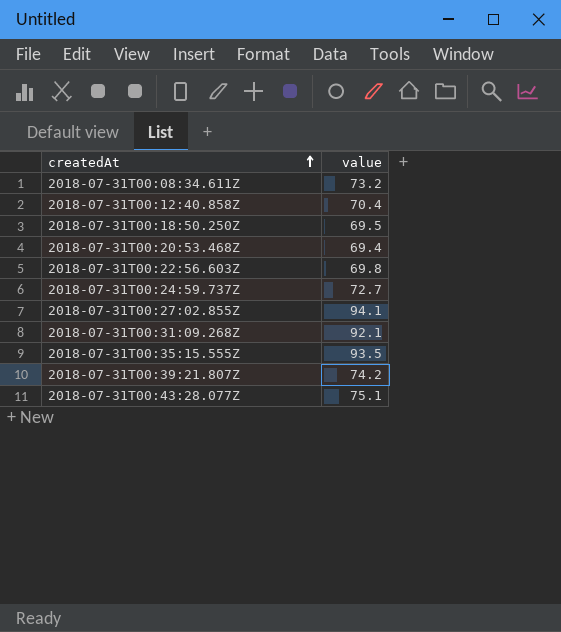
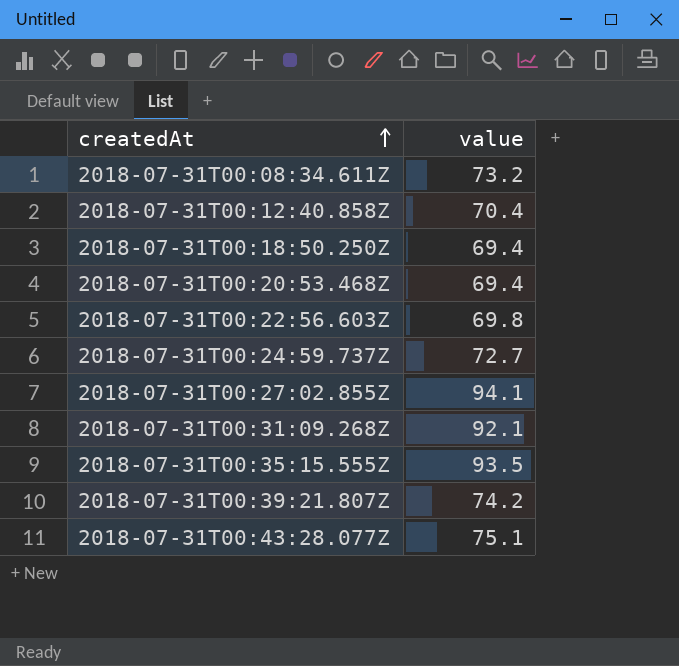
2018-07-31T00:18:50.250Z | value: 69.5 -> 69.4

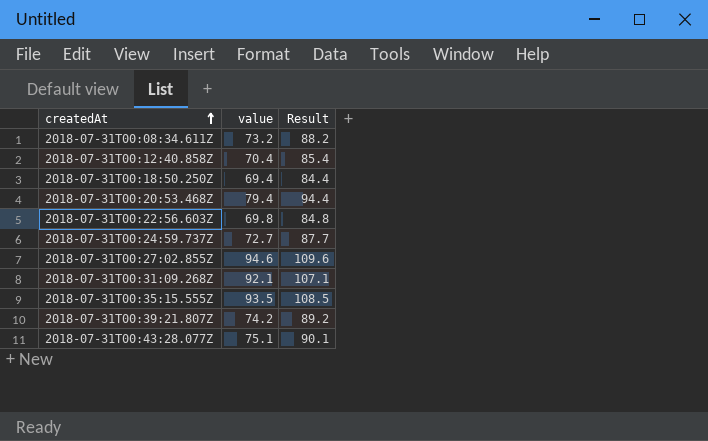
column Result | formula: none -> [value] + 15
2018-07-31T00:20:53.468Z | value: 69.4 -> 79.4
2018-07-31T00:27:02.855Z | value: 94.1 -> 94.6

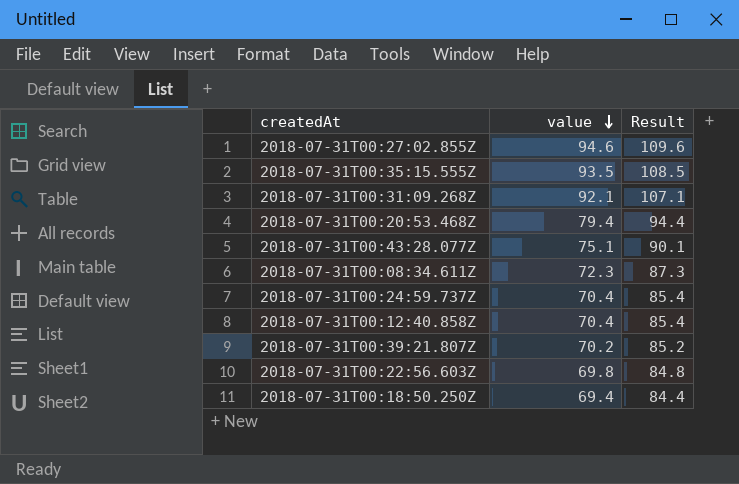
row order: createdAt ascending -> value descending
2018-07-31T00:08:34.611Z | value: 73.2 -> 72.3
2018-07-31T00:08:34.611Z | Result: 88.2 -> 87.3
2018-07-31T00:24:59.737Z | value: 72.7 -> 70.4
2018-07-31T00:24:59.737Z | Result: 87.7 -> 85.4
2018-07-31T00:39:21.807Z | value: 74.2 -> 70.2
2018-07-31T00:39:21.807Z | Result: 89.2 -> 85.2

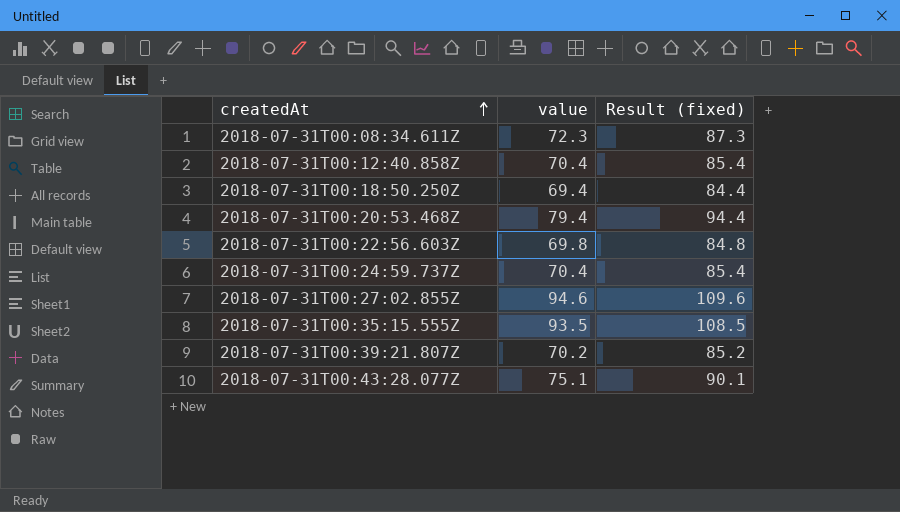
row order: value descending -> createdAt ascending
column name: Result -> Result (fixed)
row 2018-07-31T00:31:09.268Z: 92.1 | 107.1 -> none

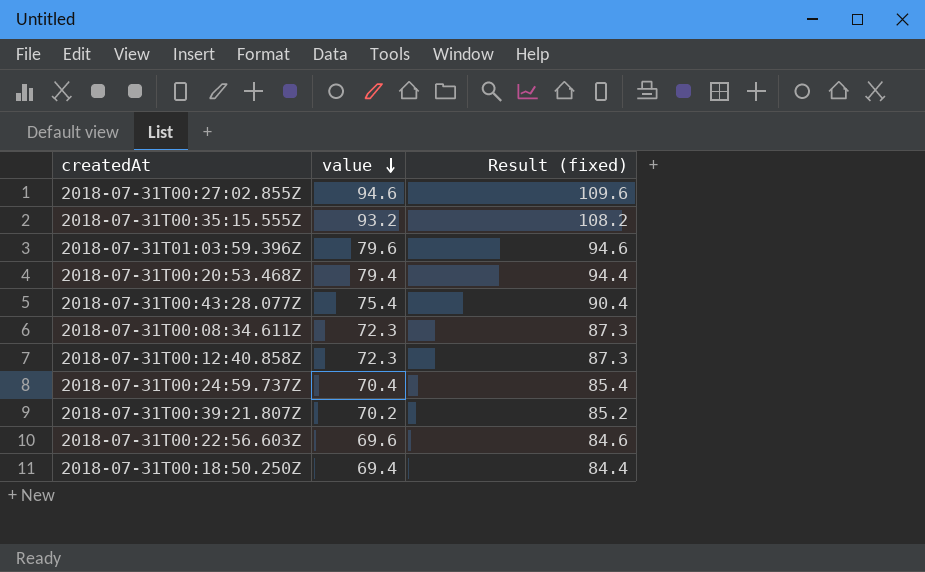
row order: createdAt ascending -> value descending
2018-07-31T00:35:15.555Z | value: 93.5 -> 93.2
2018-07-31T00:35:15.555Z | Result (fixed): 108.5 -> 108.2
row 2018-07-31T01:03:59.396Z: none -> 79.6 | 94.6
2018-07-31T00:43:28.077Z | value: 75.1 -> 75.4
2018-07-31T00:43:28.077Z | Result (fixed): 90.1 -> 90.4
2018-07-31T00:12:40.858Z | value: 70.4 -> 72.3
2018-07-31T00:12:40.858Z | Result (fixed): 85.4 -> 87.3
2018-07-31T00:22:56.603Z | value: 69.8 -> 69.6
2018-07-31T00:22:56.603Z | Result (fixed): 84.8 -> 84.6

